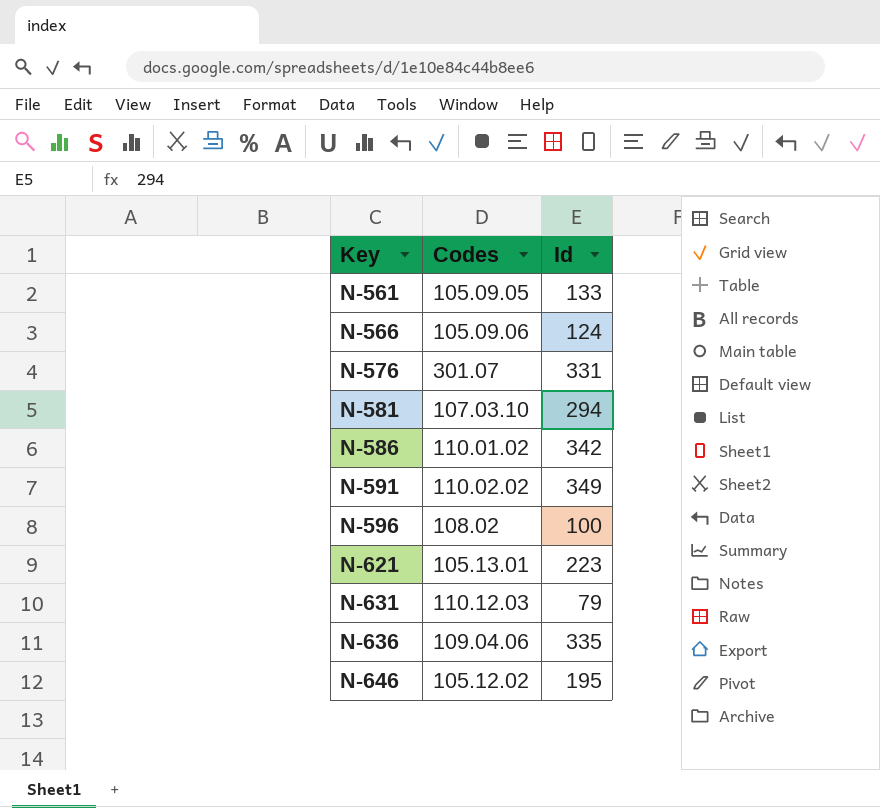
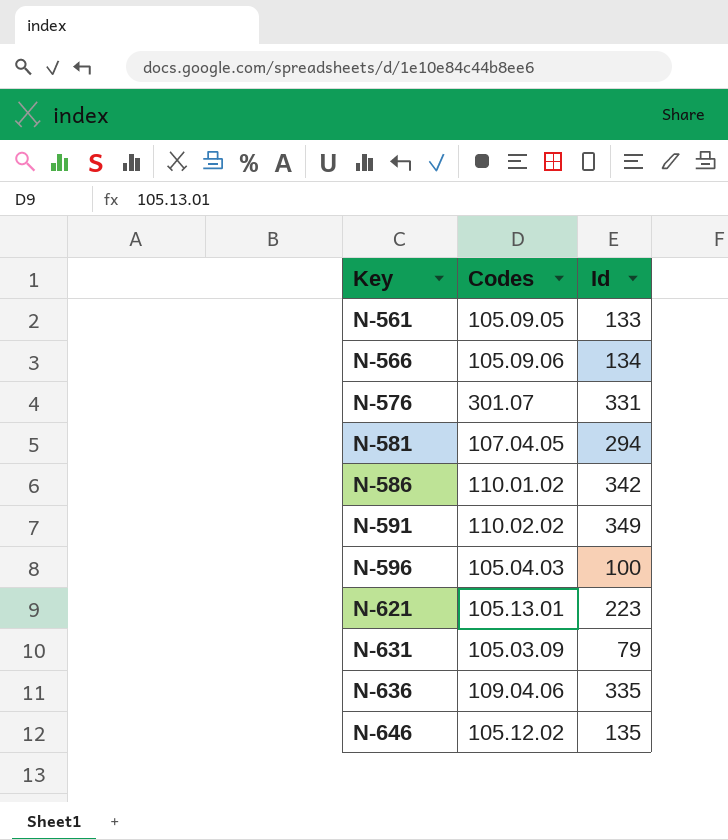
N-566 | Id: 124 -> 134
N-581 | Codes: 107.03.10 -> 107.04.05
N-596 | Codes: 108.02 -> 105.04.03
N-631 | Codes: 110.12.03 -> 105.03.09
N-646 | Id: 195 -> 135

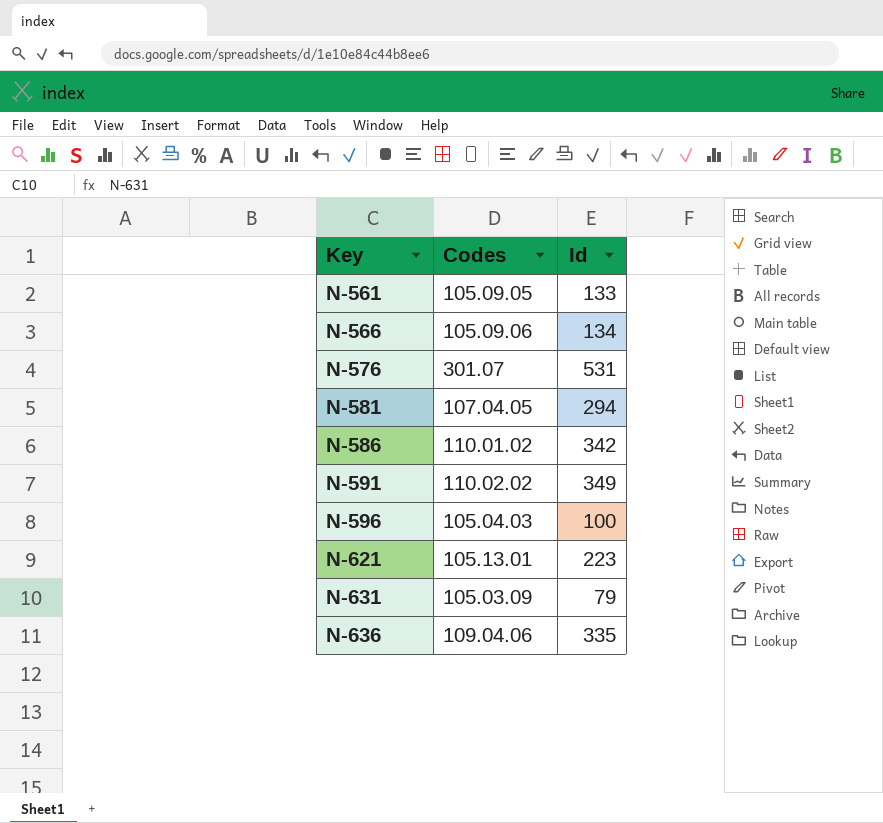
row N-646: 105.12.02 | 135 -> none
N-576 | Id: 331 -> 531

